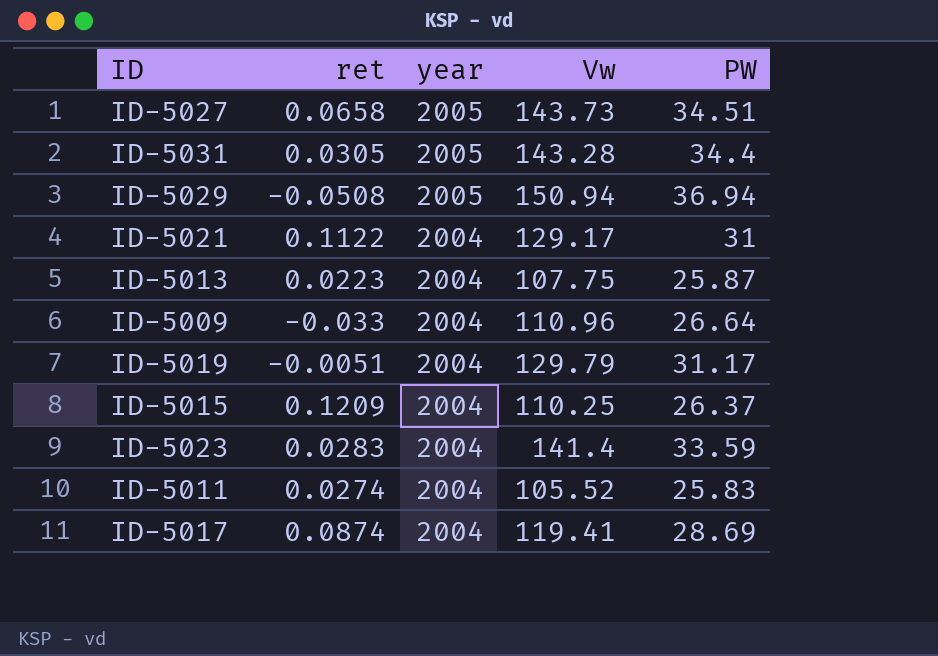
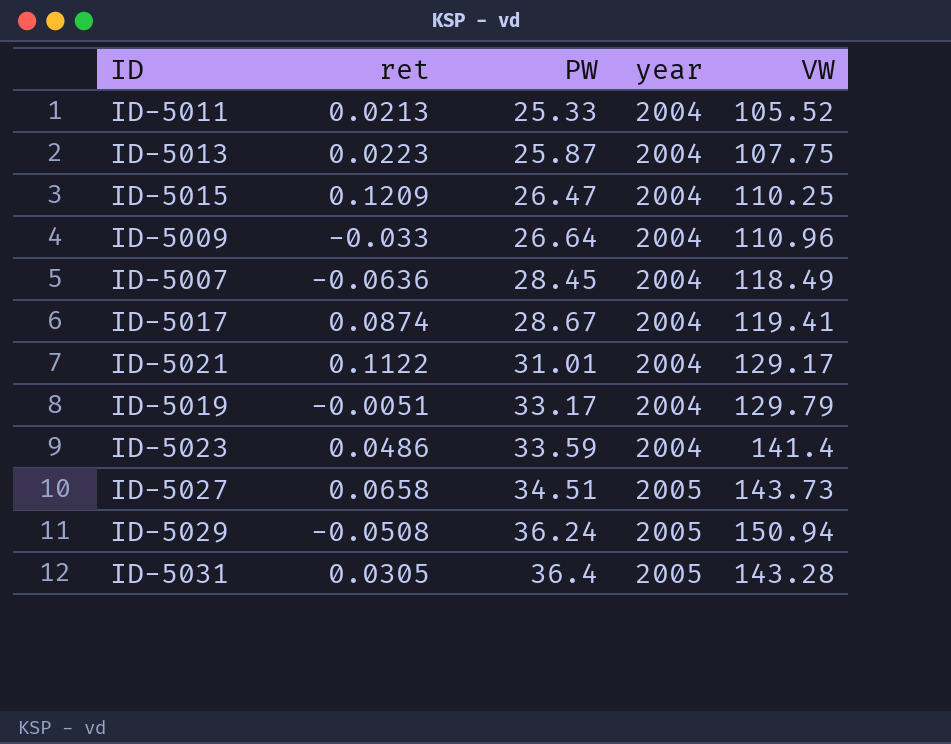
row order: year descending -> PW ascending
column PW | position: 5 -> 3
column name: Vw -> VW
ID-5011 | ret: 0.0274 -> 0.0213
ID-5011 | PW: 25.83 -> 25.33
ID-5015 | PW: 26.37 -> 26.47
row ID-5007: none -> -0.0636 | 28.45 | 2004 | 118.49
ID-5017 | PW: 28.69 -> 28.67
ID-5021 | PW: 31 -> 31.01
ID-5019 | PW: 31.17 -> 33.17
ID-5023 | ret: 0.0283 -> 0.0486
ID-5029 | PW: 36.94 -> 36.24
ID-5031 | PW: 34.4 -> 36.4

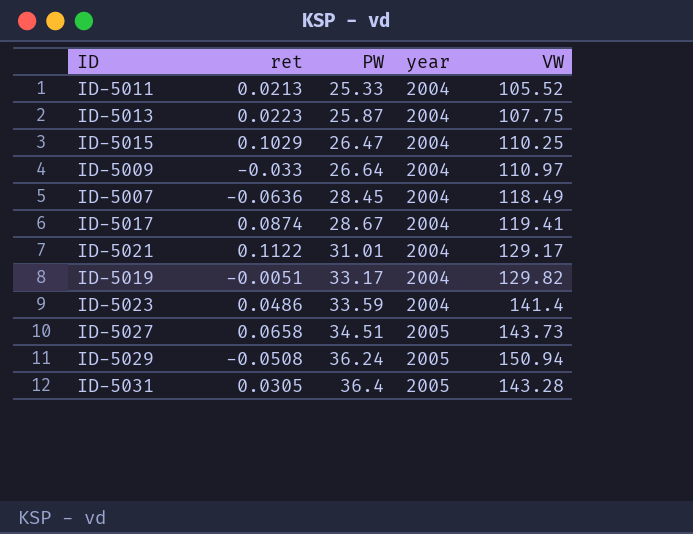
ID-5015 | ret: 0.1209 -> 0.1029
ID-5009 | VW: 110.96 -> 110.97
ID-5019 | VW: 129.79 -> 129.82

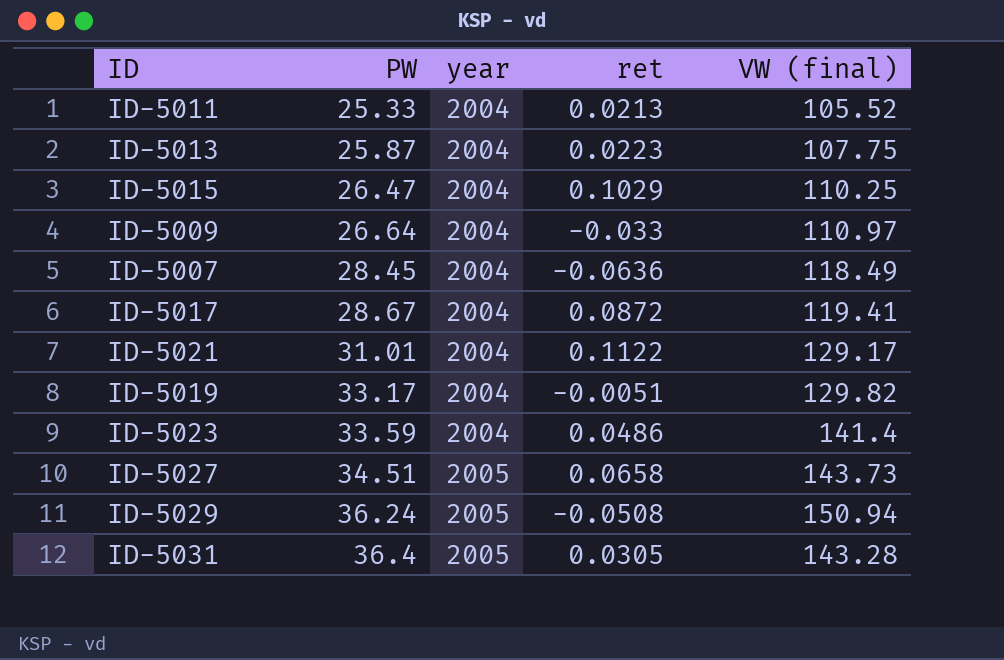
column ret | position: 2 -> 4
column name: VW -> VW (final)
ID-5017 | ret: 0.0874 -> 0.0872

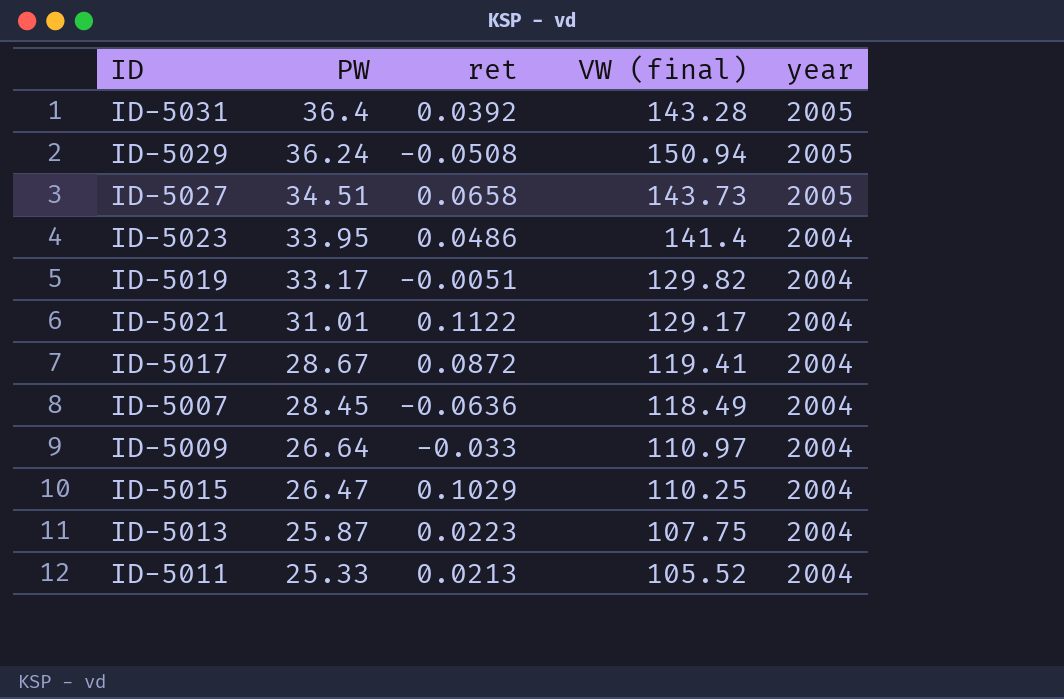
row order: PW ascending -> PW descending
column year | position: 3 -> 5
ID-5031 | ret: 0.0305 -> 0.0392
ID-5023 | PW: 33.59 -> 33.95

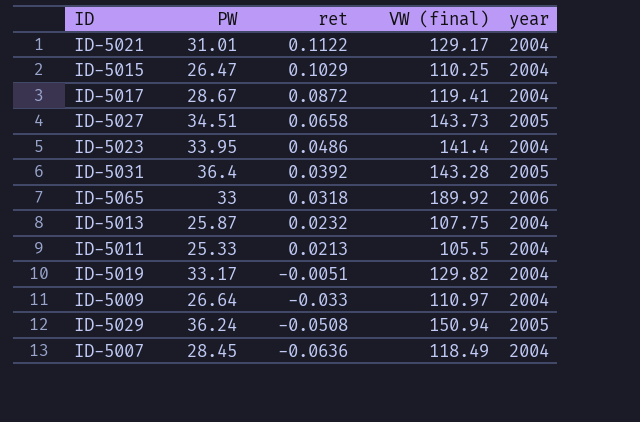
row order: PW descending -> ret descending
row ID-5065: none -> 33 | 0.0318 | 189.92 | 2006
ID-5013 | ret: 0.0223 -> 0.0232
ID-5011 | VW (final): 105.52 -> 105.5

